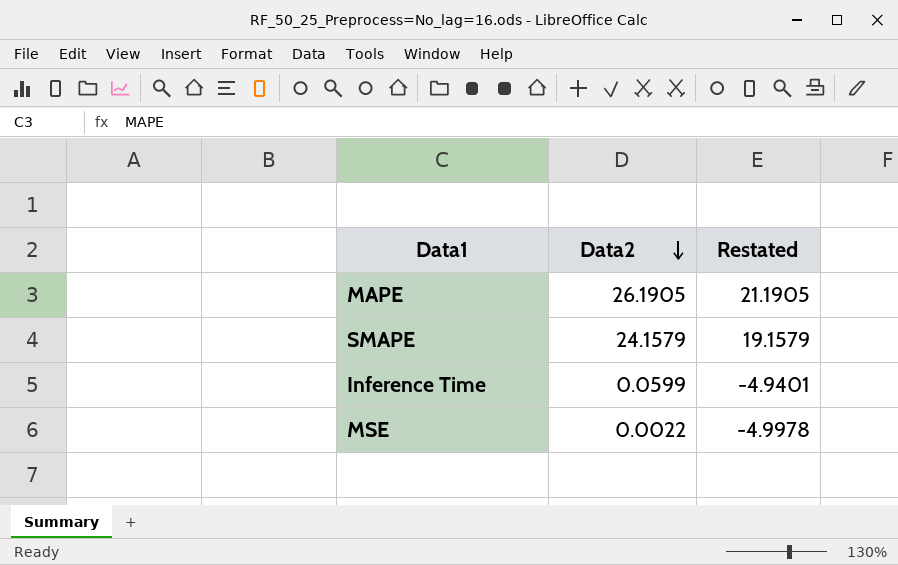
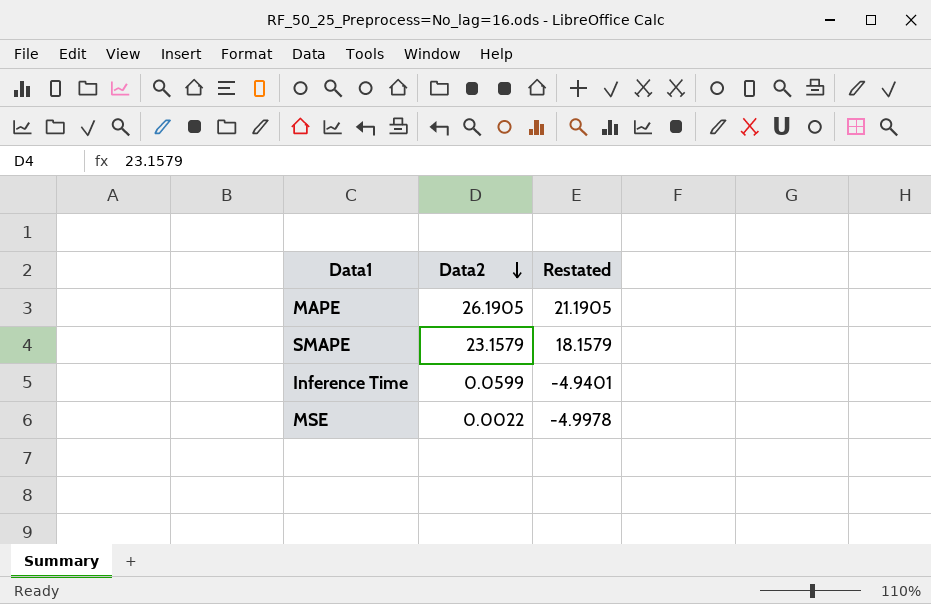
SMAPE | Data2: 24.1579 -> 23.1579
SMAPE | Restated: 19.1579 -> 18.1579

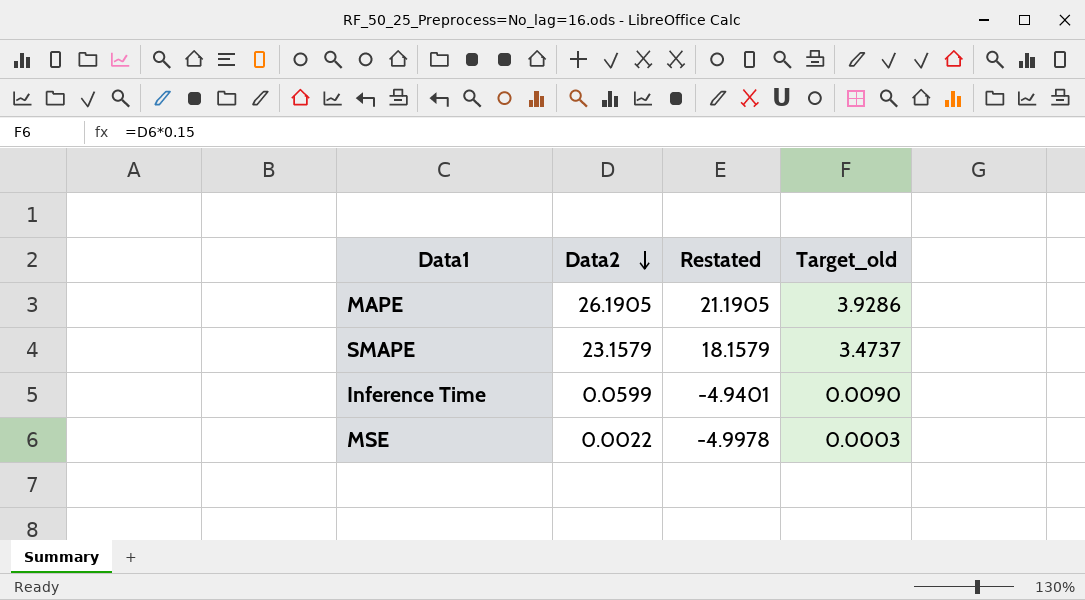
column Target_old | formula: none -> [Data2] * 0.15

